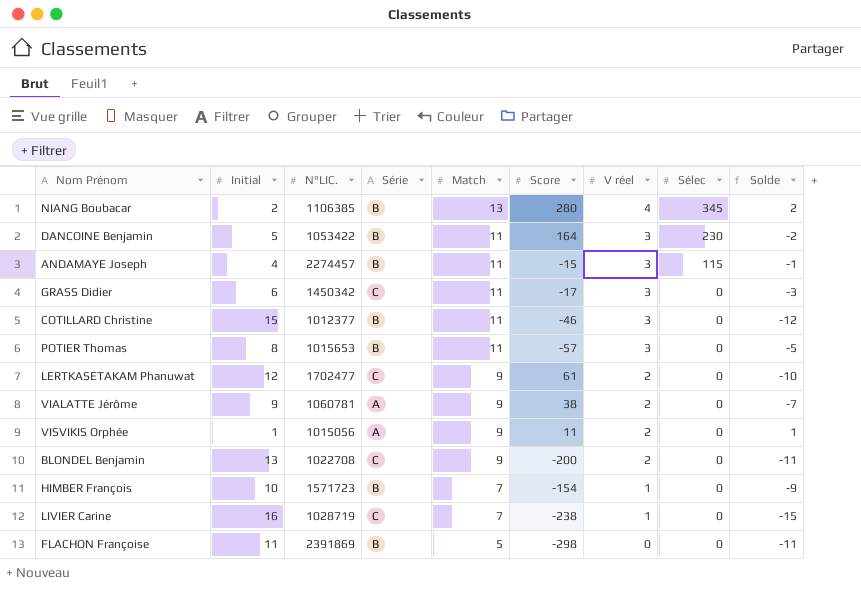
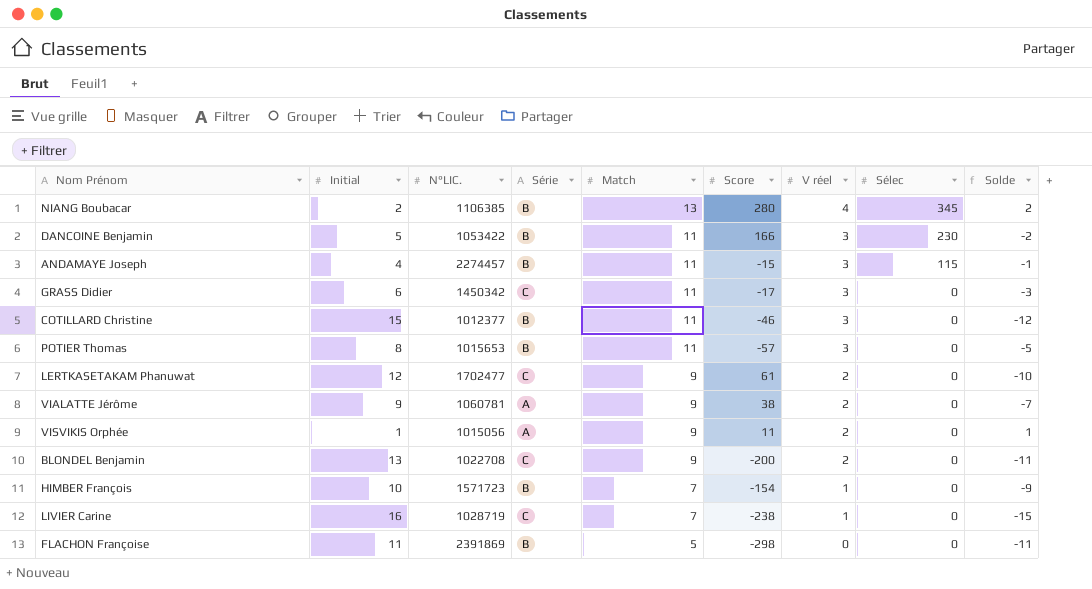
DANCOINE Benjamin | Score: 164 -> 166

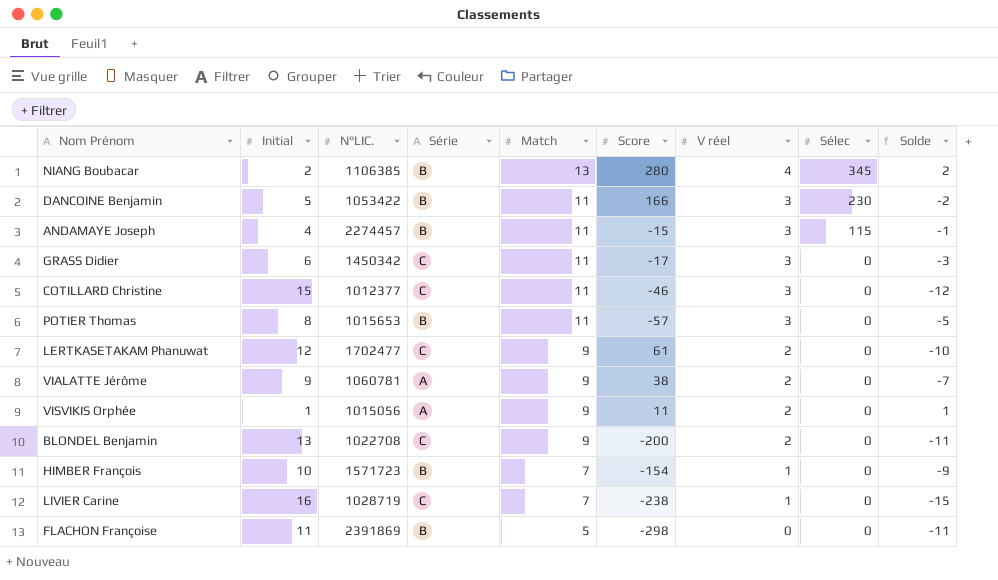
COTILLARD Christine | Série: B -> C

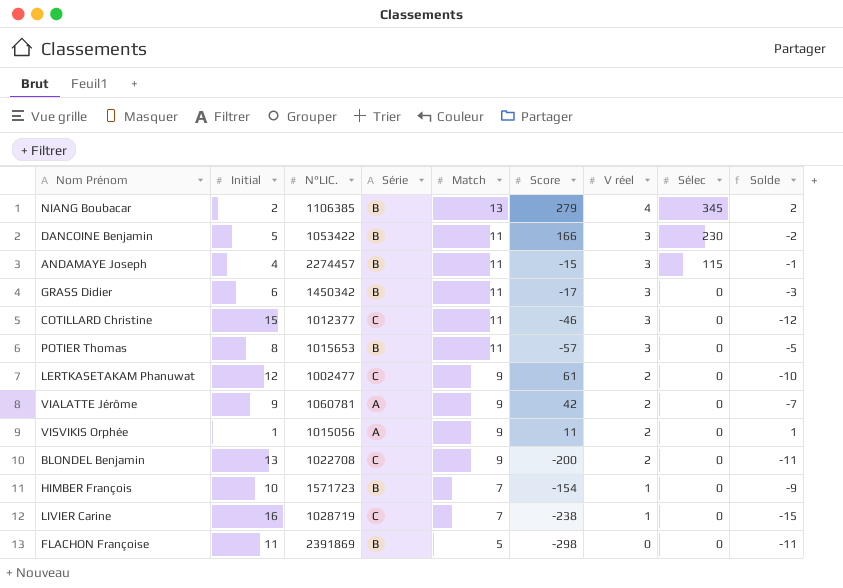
NIANG Boubacar | Score: 280 -> 279
GRASS Didier | Série: C -> B
LERTKASETAKAM Phanuwat | N°LIC.: 1702477 -> 1002477
VIALATTE Jérôme | Score: 38 -> 42

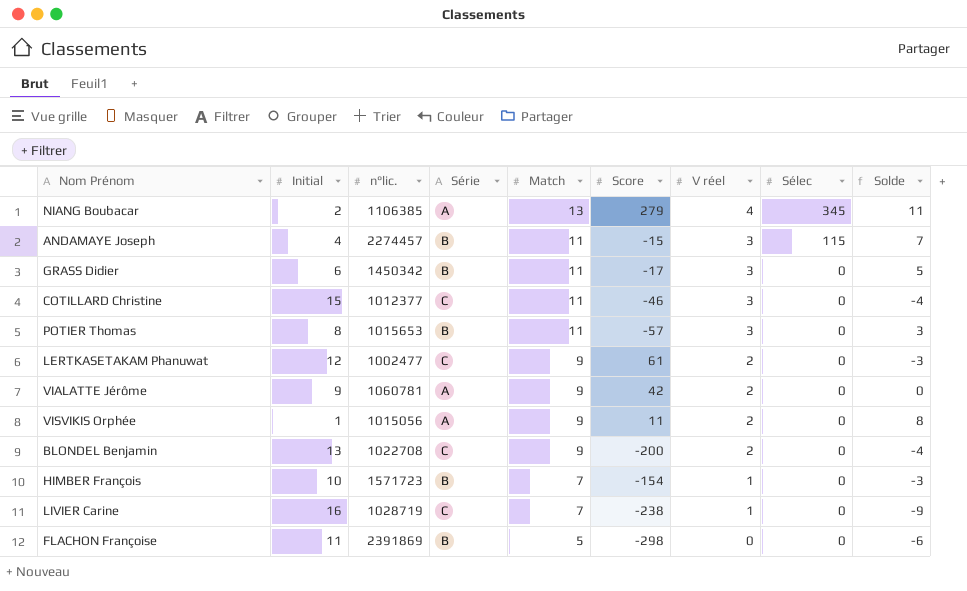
column name: N°LIC. -> n°lic.
column Solde | formula: [V réel] - [Initial] -> [Match] - [Initial]
row DANCOINE Benjamin: 5 | 1053422 | B | 11 | 166 | 3 | 230 | -2 -> none
NIANG Boubacar | Série: B -> A

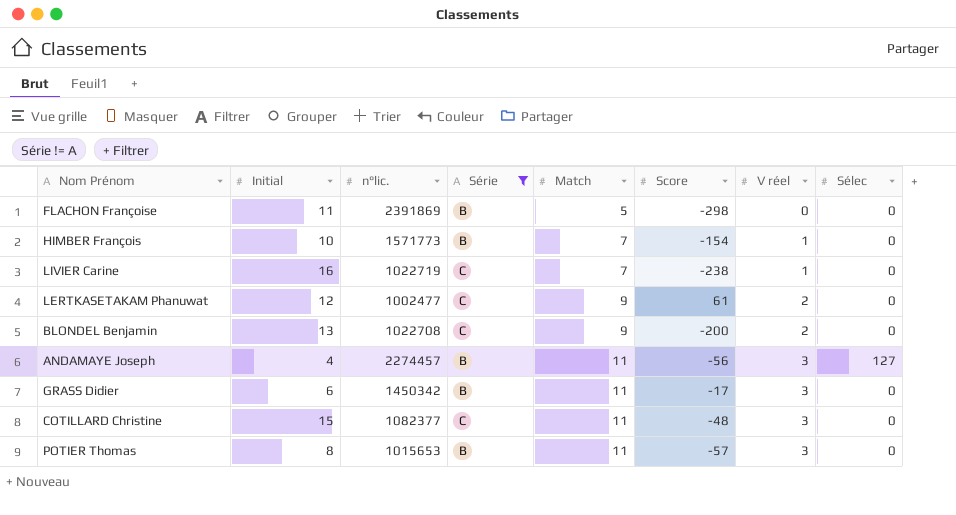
filter: none -> Série != A
row order: Match descending -> Match ascending
column Solde | formula: [Match] - [Initial] -> none
HIMBER François | n°lic.: 1571723 -> 1571773
LIVIER Carine | n°lic.: 1028719 -> 1022719
ANDAMAYE Joseph | Score: -15 -> -56
ANDAMAYE Joseph | Sélec: 115 -> 127
COTILLARD Christine | n°lic.: 1012377 -> 1082377
COTILLARD Christine | Score: -46 -> -48

